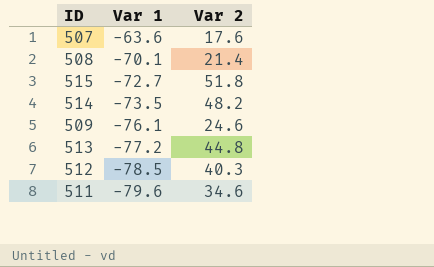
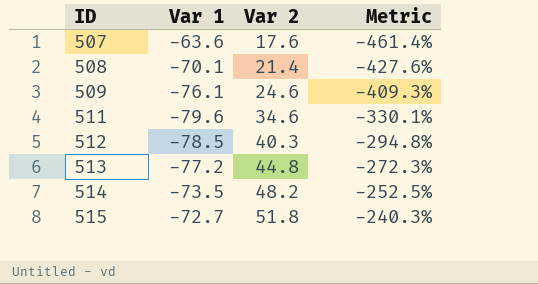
row order: Var 1 descending -> ID ascending
column Metric | formula: none -> ([Var 1] - [Var 2]) / [Var 2]

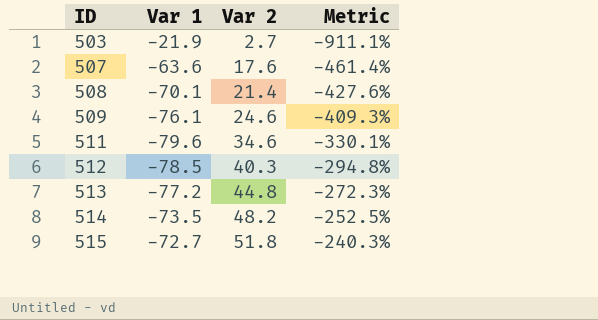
row 503: none -> -21.9 | 2.7 | -911.1%

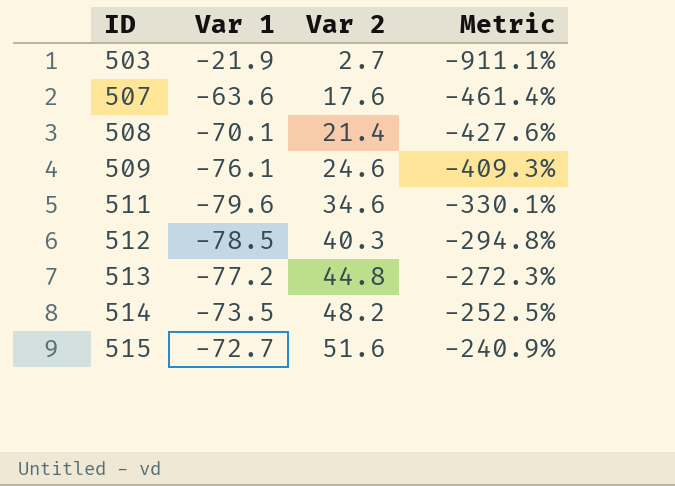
515 | Var 2: 51.8 -> 51.6
515 | Metric: -240.3% -> -240.9%

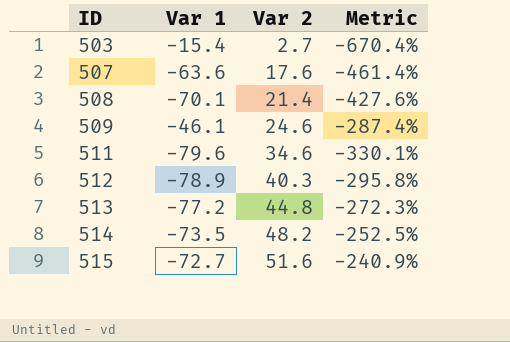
503 | Var 1: -21.9 -> -15.4
503 | Metric: -911.1% -> -670.4%
509 | Var 1: -76.1 -> -46.1
509 | Metric: -409.3% -> -287.4%
512 | Var 1: -78.5 -> -78.9
512 | Metric: -294.8% -> -295.8%

